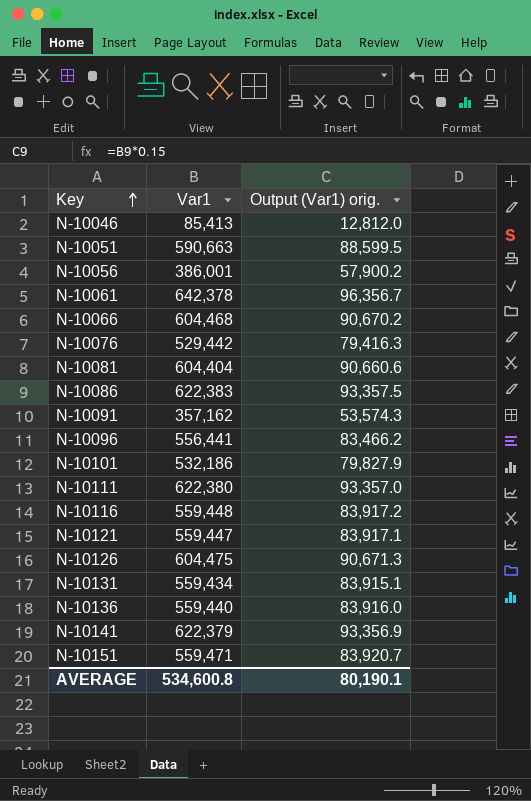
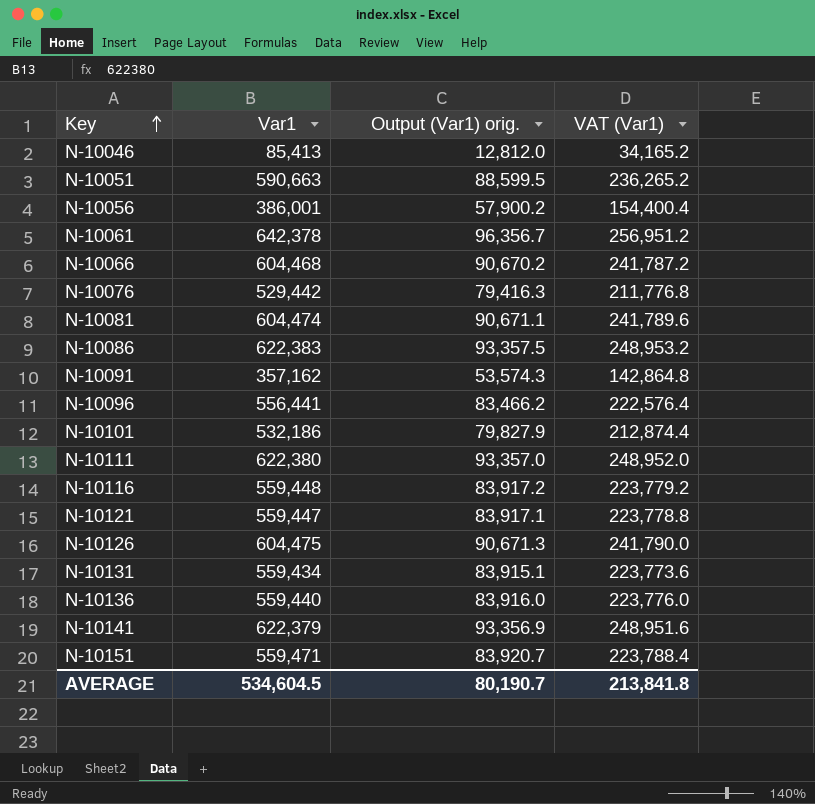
column VAT (Var1) | formula: none -> [Var1] * 0.4
N-10081 | Var1: 604,404 -> 604,474
N-10081 | Output (Var1) orig.: 90,660.6 -> 90,671.1
AVERAGE | Var1: 534,600.8 -> 534,604.5
AVERAGE | Output (Var1) orig.: 80,190.1 -> 80,190.7

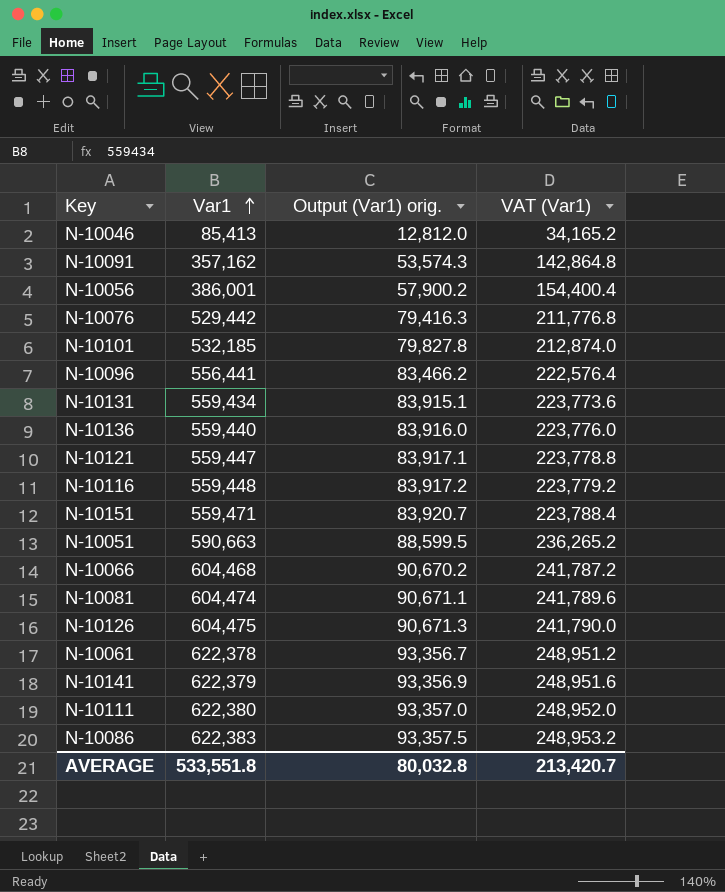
row order: Key ascending -> Var1 ascending
N-10101 | Var1: 532,186 -> 532,185
N-10101 | Output (Var1) orig.: 79,827.9 -> 79,827.8
N-10101 | VAT (Var1): 212,874.4 -> 212,874.0
N-10061 | Var1: 642,378 -> 622,378
N-10061 | Output (Var1) orig.: 96,356.7 -> 93,356.7
N-10061 | VAT (Var1): 256,951.2 -> 248,951.2
AVERAGE | Var1: 534,604.5 -> 533,551.8
AVERAGE | Output (Var1) orig.: 80,190.7 -> 80,032.8
AVERAGE | VAT (Var1): 213,841.8 -> 213,420.7

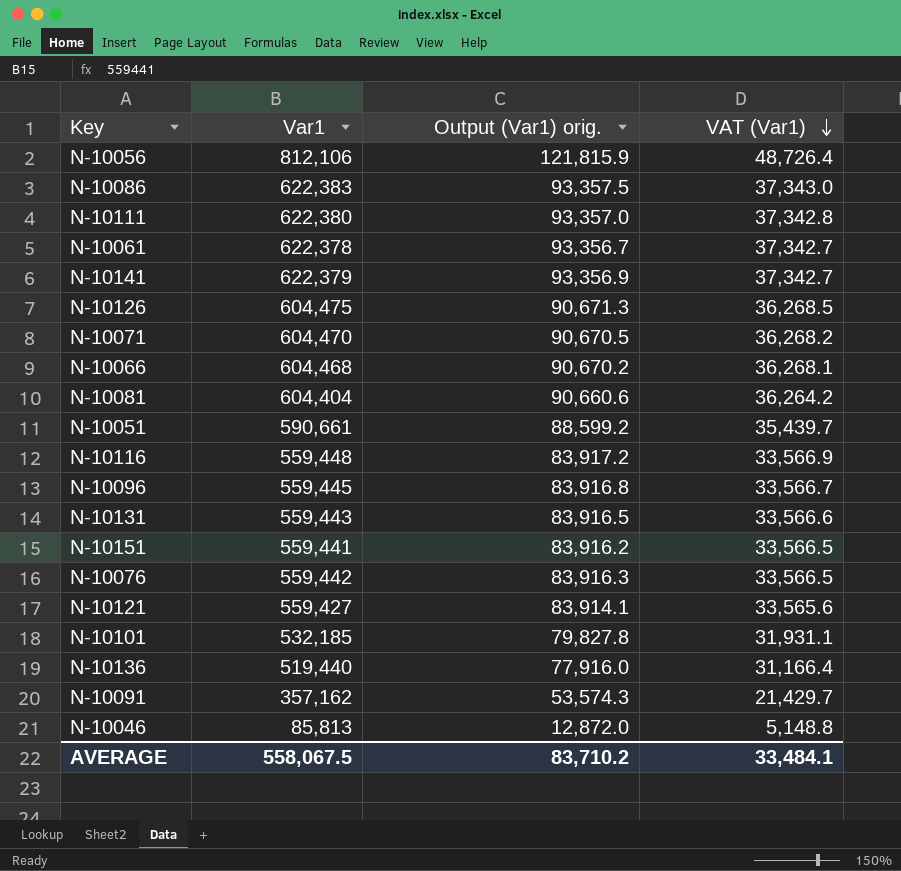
row order: Var1 ascending -> VAT (Var1) descending
column VAT (Var1) | formula: [Var1] * 0.4 -> [Var1] * 0.06
N-10056 | Var1: 386,001 -> 812,106
N-10056 | Output (Var1) orig.: 57,900.2 -> 121,815.9
row N-10071: none -> 604,470 | 90,670.5 | 36,268.2
N-10081 | Var1: 604,474 -> 604,404
N-10081 | Output (Var1) orig.: 90,671.1 -> 90,660.6
N-10051 | Var1: 590,663 -> 590,661
N-10051 | Output (Var1) orig.: 88,599.5 -> 88,599.2
N-10096 | Var1: 556,441 -> 559,445
N-10096 | Output (Var1) orig.: 83,466.2 -> 83,916.8
N-10131 | Var1: 559,434 -> 559,443
N-10131 | Output (Var1) orig.: 83,915.1 -> 83,916.5
N-10151 | Var1: 559,471 -> 559,441
N-10151 | Output (Var1) orig.: 83,920.7 -> 83,916.2
N-10076 | Var1: 529,442 -> 559,442
N-10076 | Output (Var1) orig.: 79,416.3 -> 83,916.3
N-10121 | Var1: 559,447 -> 559,427
N-10121 | Output (Var1) orig.: 83,917.1 -> 83,914.1
N-10136 | Var1: 559,440 -> 519,440
N-10136 | Output (Var1) orig.: 83,916.0 -> 77,916.0
N-10046 | Var1: 85,413 -> 85,813
N-10046 | Output (Var1) orig.: 12,812.0 -> 12,872.0
AVERAGE | Var1: 533,551.8 -> 558,067.5
AVERAGE | Output (Var1) orig.: 80,032.8 -> 83,710.2
AVERAGE | VAT (Var1): 213,420.7 -> 33,484.1

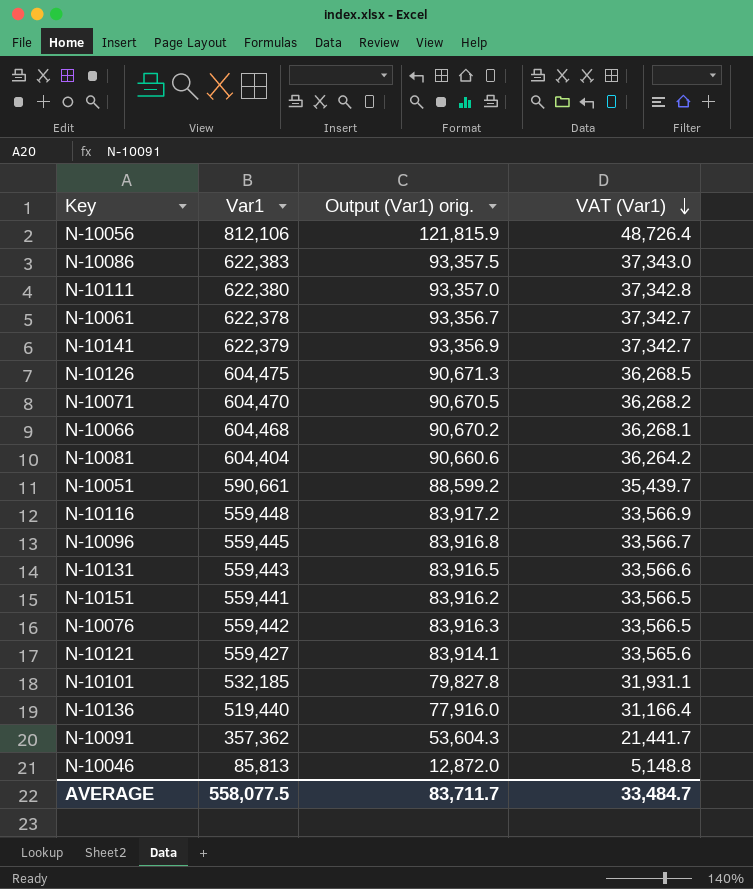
N-10091 | Var1: 357,162 -> 357,362
N-10091 | Output (Var1) orig.: 53,574.3 -> 53,604.3
N-10091 | VAT (Var1): 21,429.7 -> 21,441.7
AVERAGE | Var1: 558,067.5 -> 558,077.5
AVERAGE | Output (Var1) orig.: 83,710.2 -> 83,711.7
AVERAGE | VAT (Var1): 33,484.1 -> 33,484.7

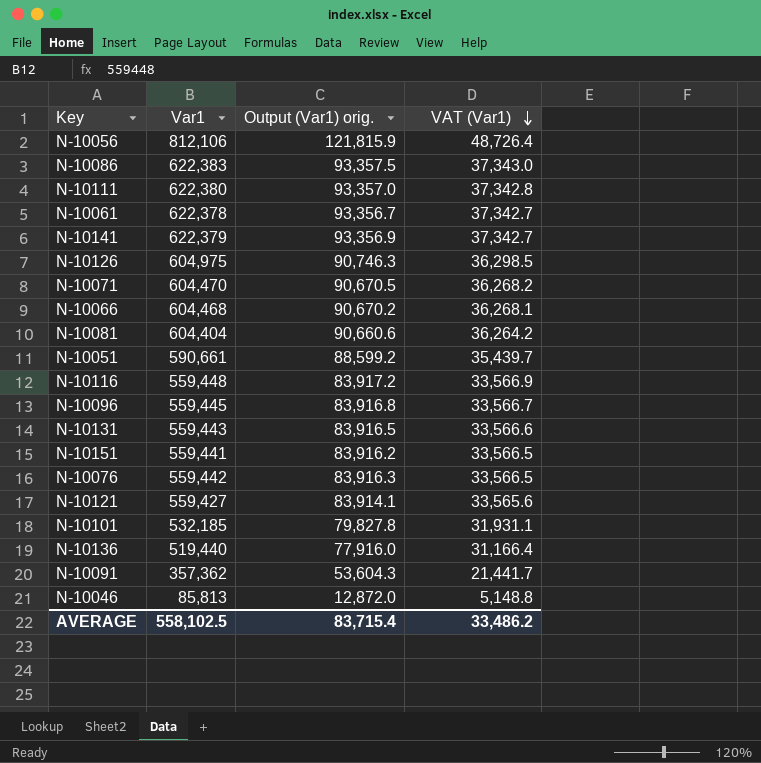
N-10126 | Var1: 604,475 -> 604,975
N-10126 | Output (Var1) orig.: 90,671.3 -> 90,746.3
N-10126 | VAT (Var1): 36,268.5 -> 36,298.5
AVERAGE | Var1: 558,077.5 -> 558,102.5
AVERAGE | Output (Var1) orig.: 83,711.7 -> 83,715.4
AVERAGE | VAT (Var1): 33,484.7 -> 33,486.2

